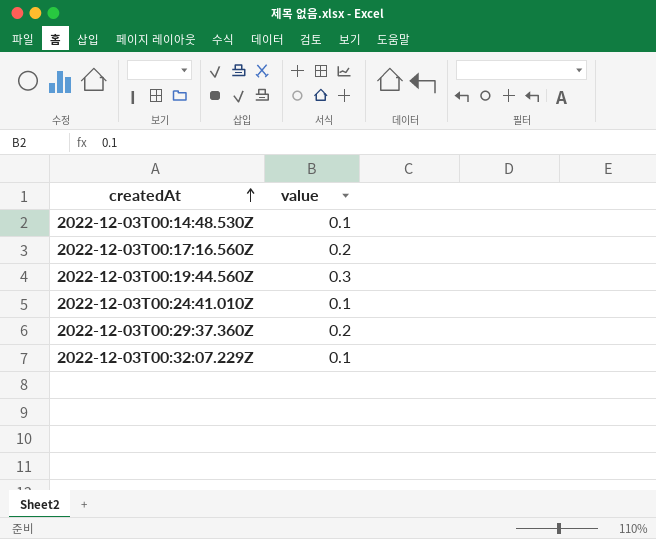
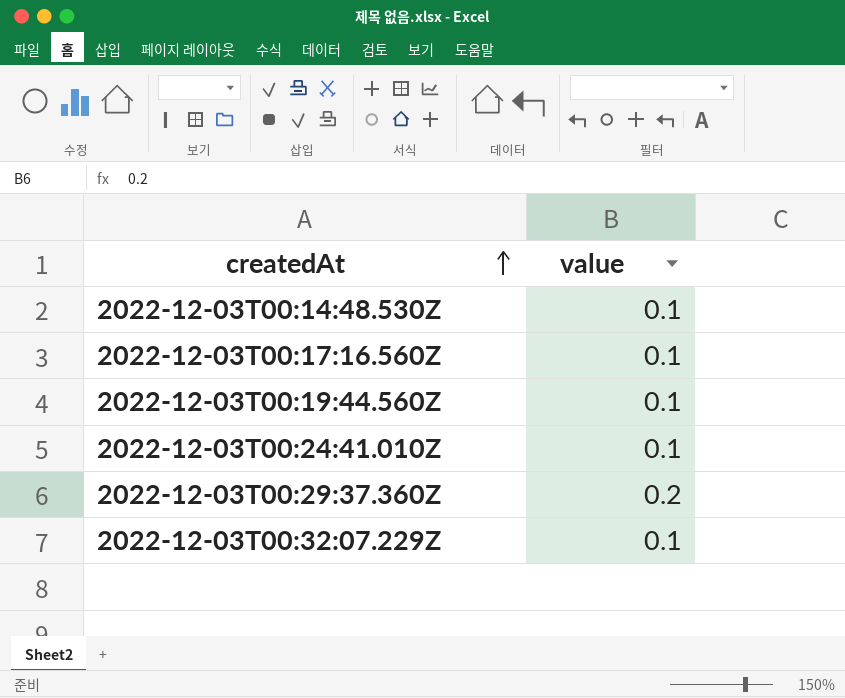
2022-12-03T00:17:16.560Z | value: 0.2 -> 0.1
2022-12-03T00:19:44.560Z | value: 0.3 -> 0.1

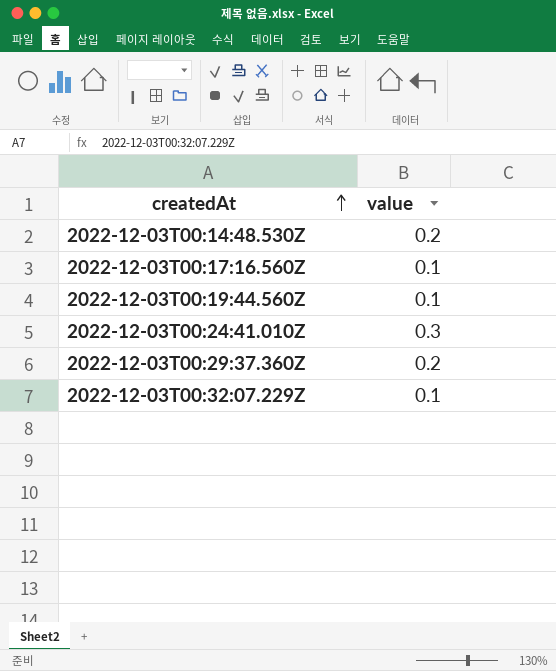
2022-12-03T00:14:48.530Z | value: 0.1 -> 0.2
2022-12-03T00:24:41.010Z | value: 0.1 -> 0.3

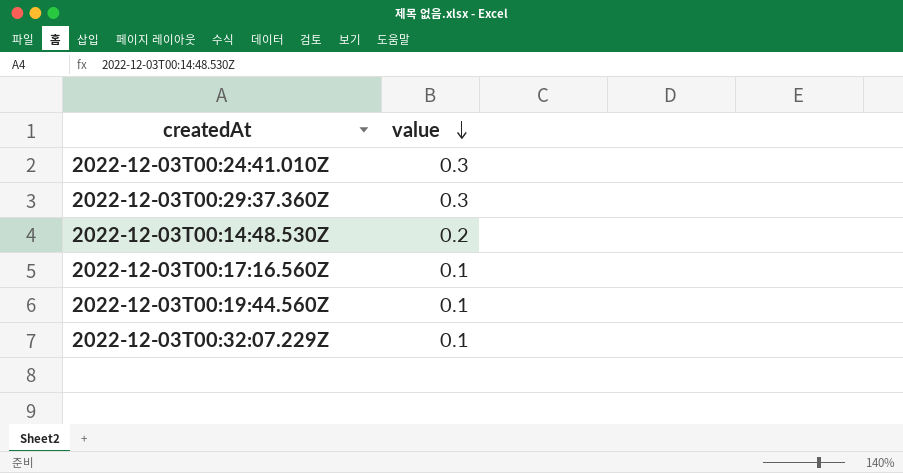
row order: createdAt ascending -> value descending
2022-12-03T00:29:37.360Z | value: 0.2 -> 0.3

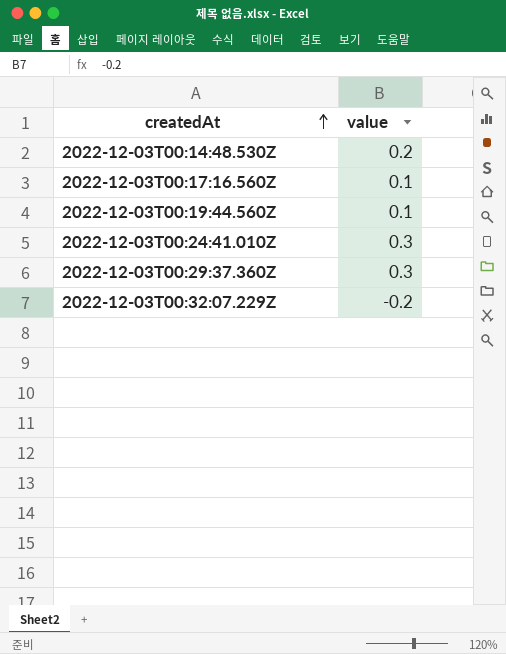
row order: value descending -> createdAt ascending
2022-12-03T00:32:07.229Z | value: 0.1 -> -0.2

